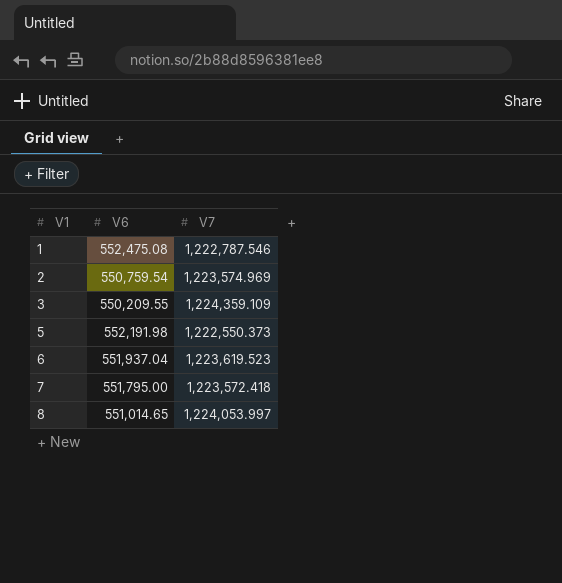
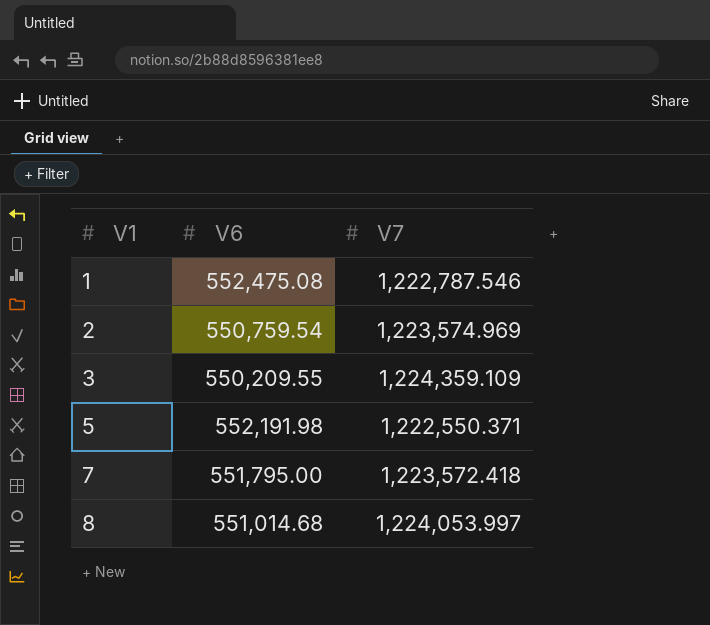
row 6: 551,937.04 | 1,223,619.523 -> none
5 | V7: 1,222,550.373 -> 1,222,550.371
8 | V6: 551,014.65 -> 551,014.68

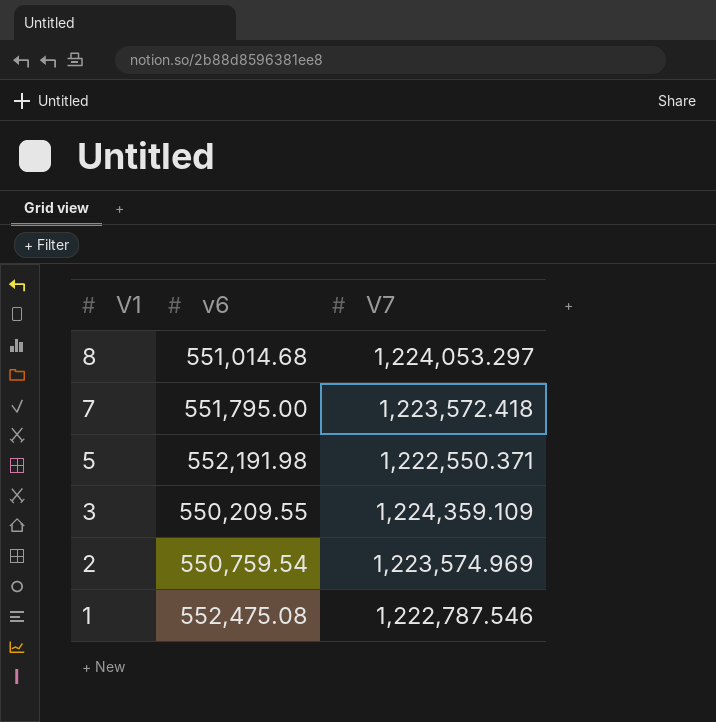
row order: V1 ascending -> V1 descending
column name: V6 -> v6
8 | V7: 1,224,053.997 -> 1,224,053.297

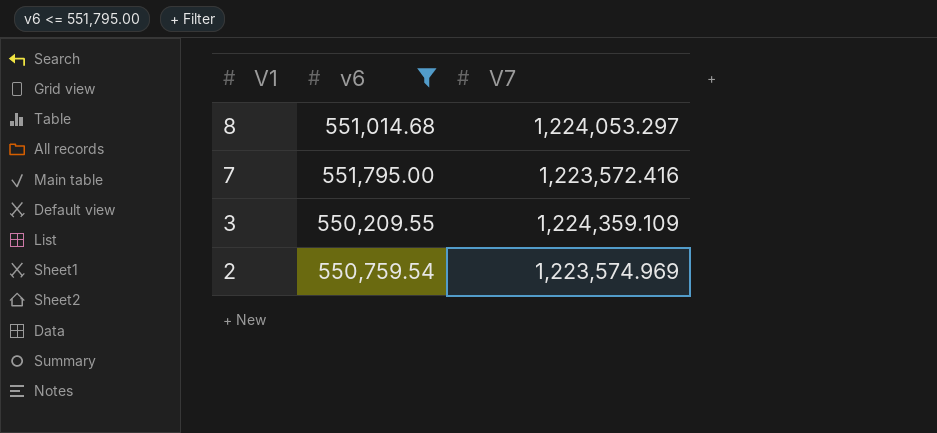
filter: none -> v6 <= 551,795.00
7 | V7: 1,223,572.418 -> 1,223,572.416

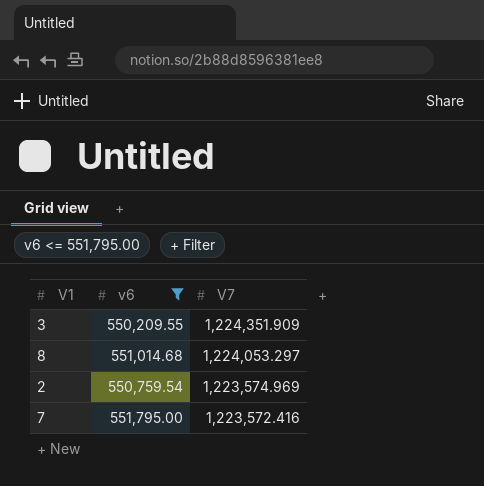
row order: V1 descending -> V7 descending
3 | V7: 1,224,359.109 -> 1,224,351.909

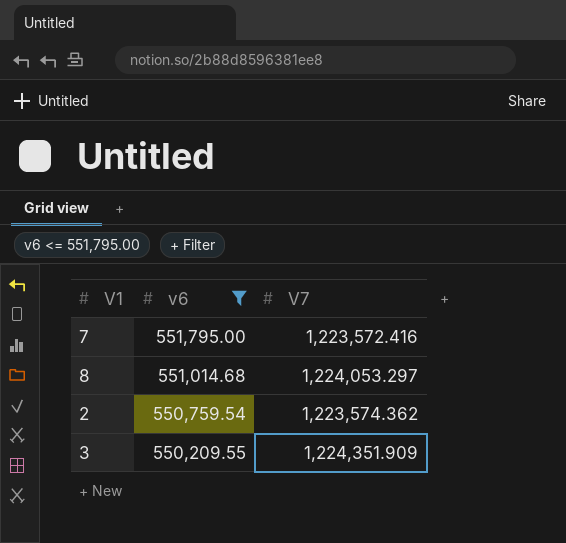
row order: V7 descending -> v6 descending
2 | V7: 1,223,574.969 -> 1,223,574.362

